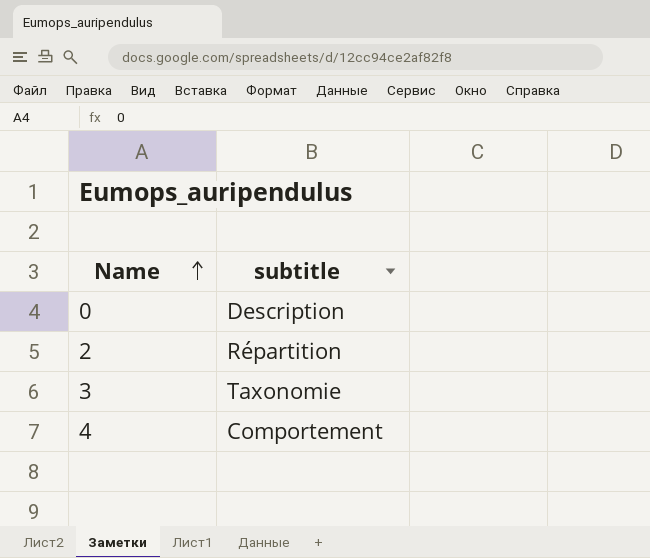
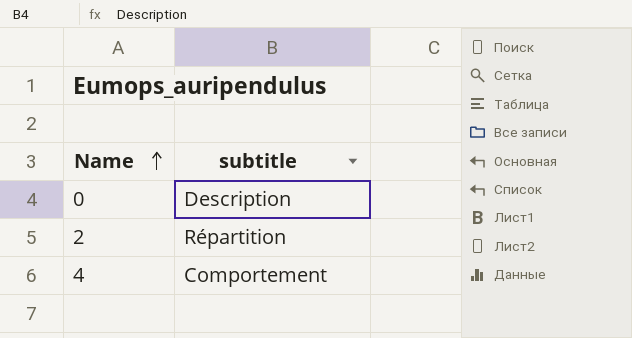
row 3: Taxonomie -> none

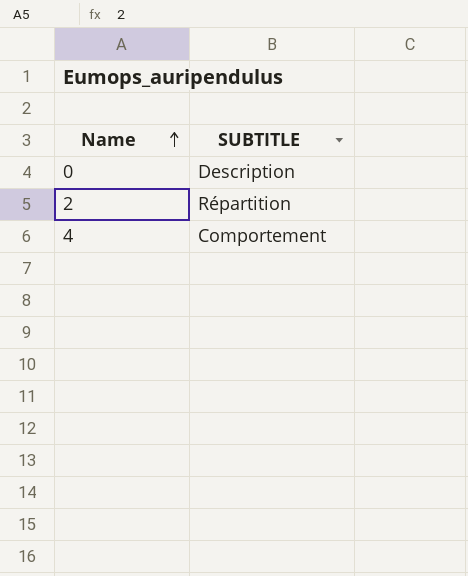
column name: subtitle -> SUBTITLE

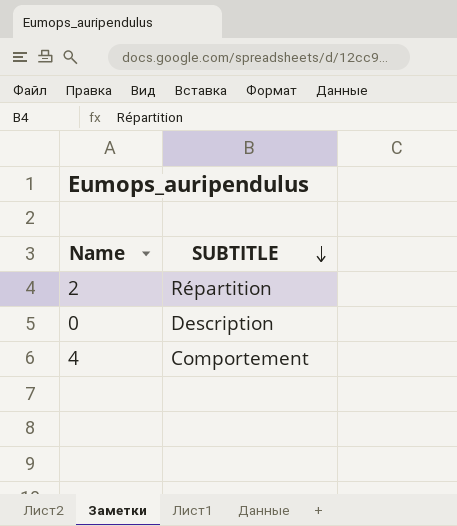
row order: Name ascending -> SUBTITLE descending

